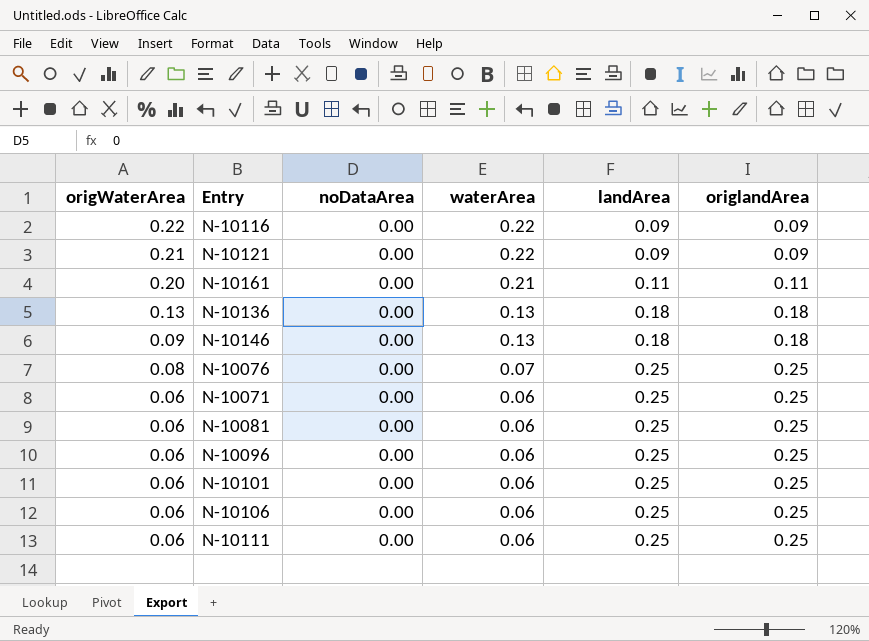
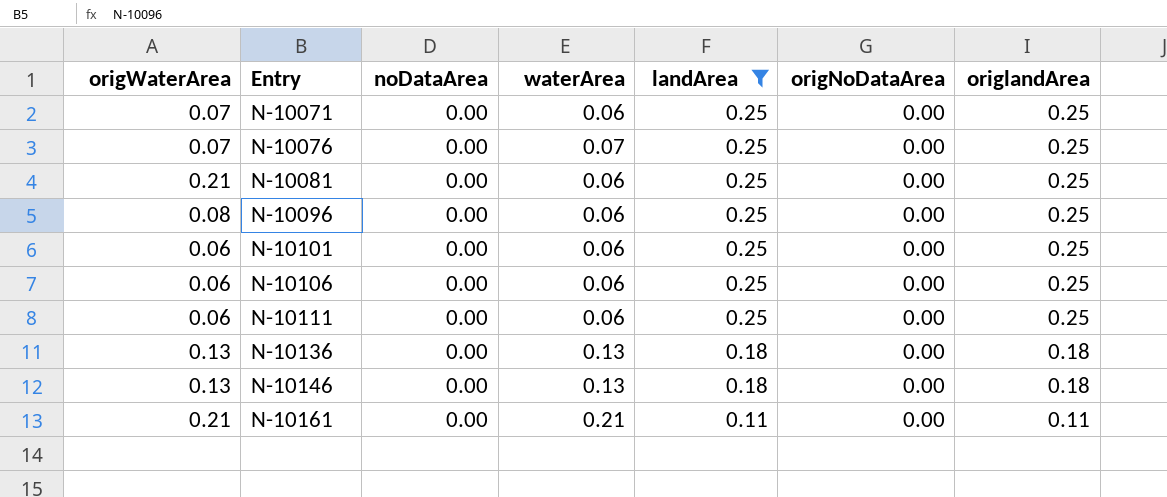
filter: none -> landArea != 0.09
row order: origWaterArea descending -> Entry ascending
column origNoDataArea | position: none -> 6
N-10071 | origWaterArea: 0.06 -> 0.07
N-10076 | origWaterArea: 0.08 -> 0.07
N-10081 | origWaterArea: 0.06 -> 0.21
N-10096 | origWaterArea: 0.06 -> 0.08
N-10146 | origWaterArea: 0.09 -> 0.13
N-10161 | origWaterArea: 0.20 -> 0.21

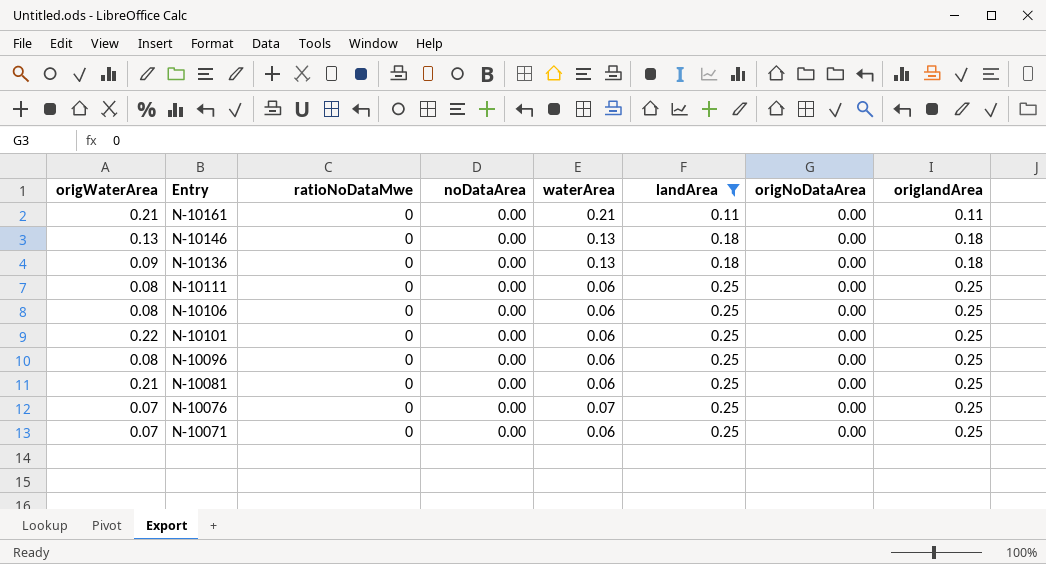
row order: Entry ascending -> Entry descending
column ratioNoDataMwe | position: none -> 3
N-10136 | origWaterArea: 0.13 -> 0.09
N-10111 | origWaterArea: 0.06 -> 0.08
N-10106 | origWaterArea: 0.06 -> 0.08
N-10101 | origWaterArea: 0.06 -> 0.22

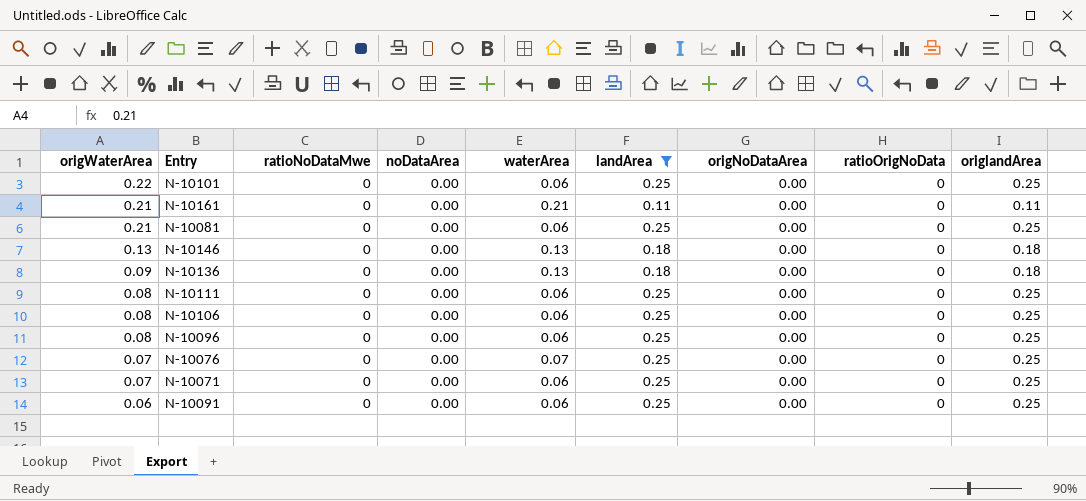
row order: Entry descending -> origWaterArea descending
column ratioOrigNoData | position: none -> 8
row N-10091: none -> 0.06 | 0 | 0.00 | 0.06 | 0.25 | 0.00 | 0 | 0.25

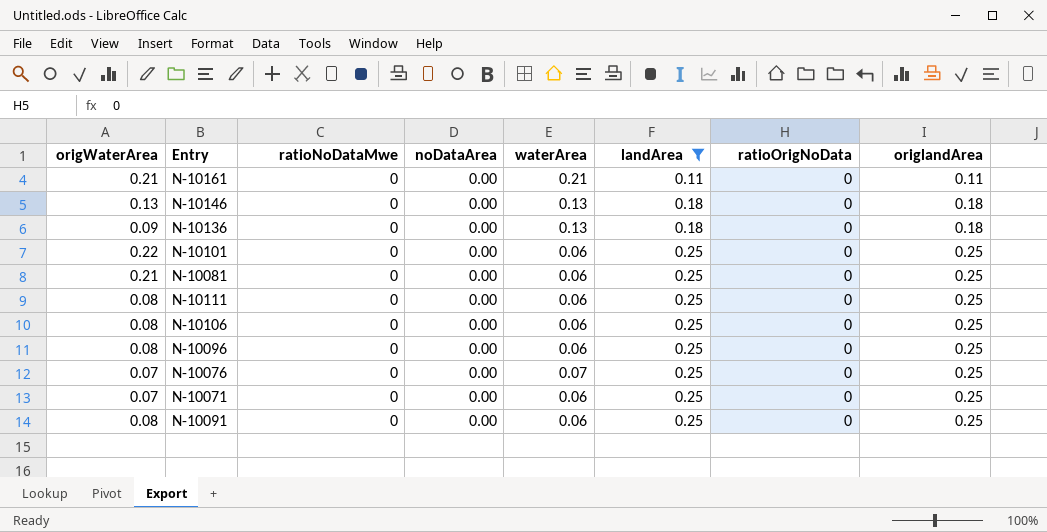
row order: origWaterArea descending -> landArea ascending
column origNoDataArea | position: 7 -> none
N-10091 | origWaterArea: 0.06 -> 0.08

